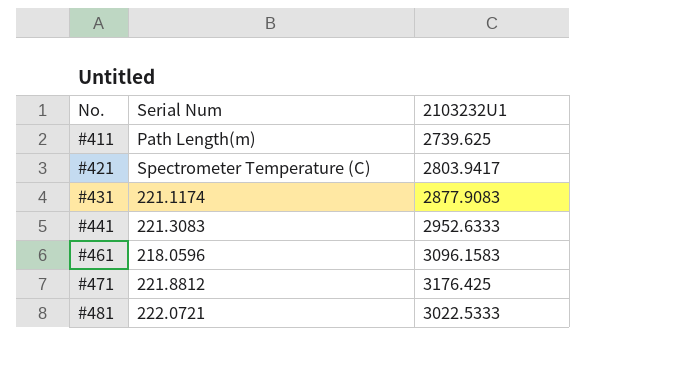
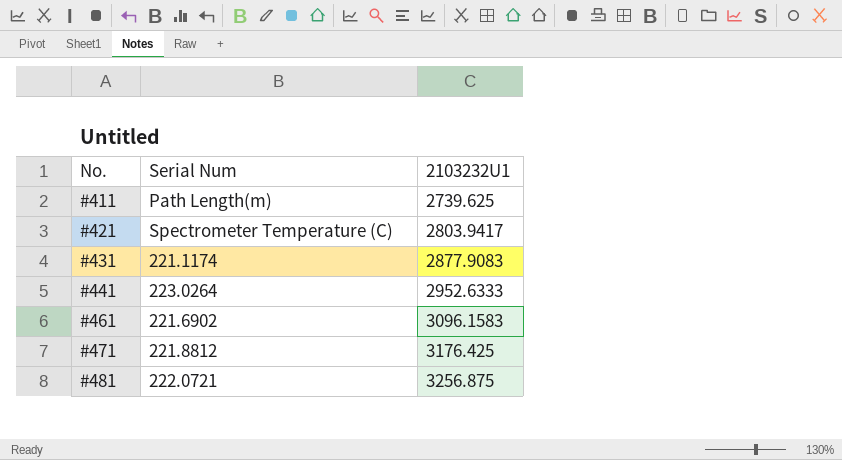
#441 | Serial Num: 221.3083 -> 223.0264
#461 | Serial Num: 218.0596 -> 221.6902
#481 | 2103232U1: 3022.5333 -> 3256.875

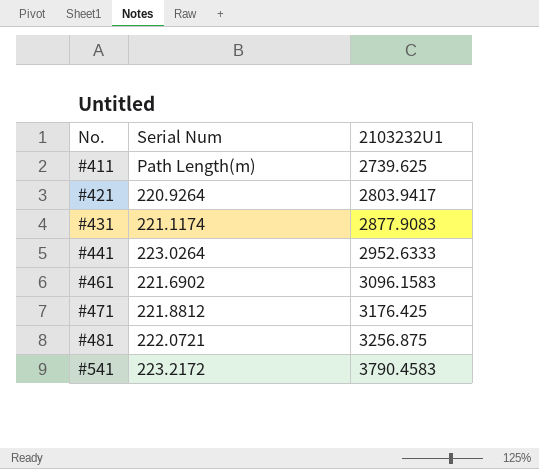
#421 | Serial Num: Spectrometer Temperature (C) -> 220.9264
row #541: none -> 223.2172 | 3790.4583

